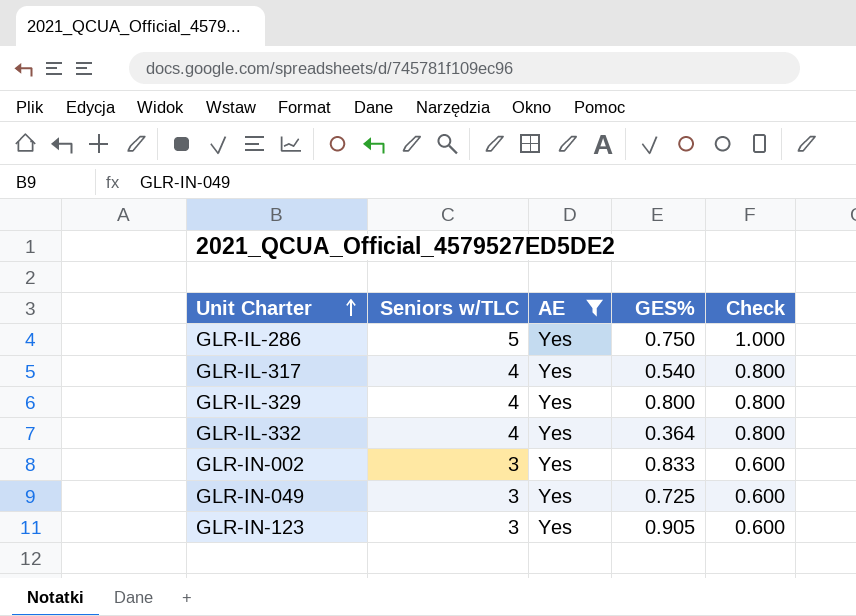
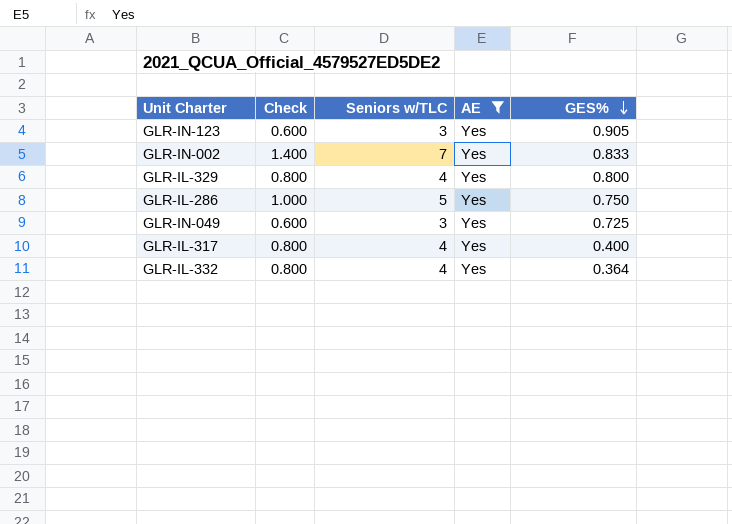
row order: Unit Charter ascending -> GES% descending
column Check | position: 5 -> 2
GLR-IN-002 | Check: 0.600 -> 1.400
GLR-IN-002 | Seniors w/TLC: 3 -> 7
GLR-IL-317 | GES%: 0.540 -> 0.400

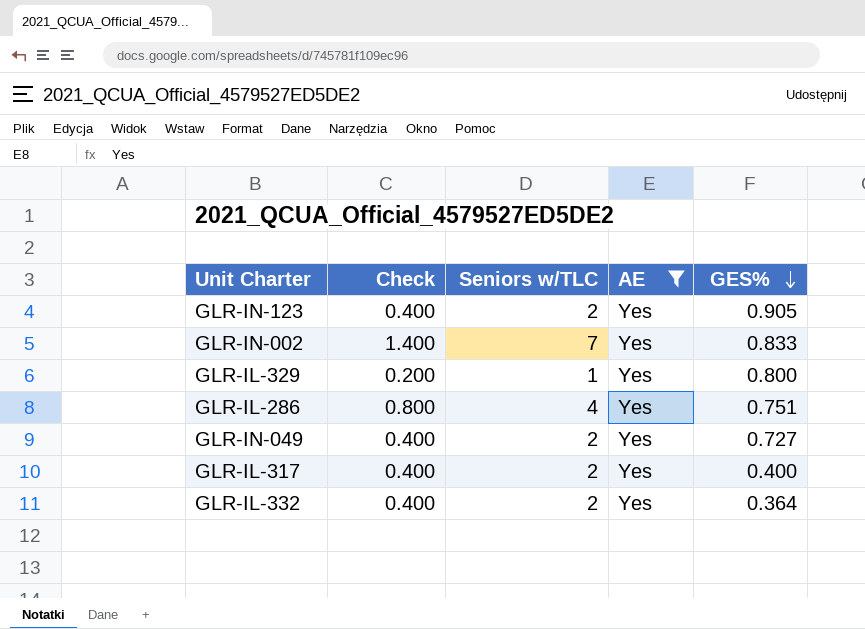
GLR-IN-123 | Check: 0.600 -> 0.400
GLR-IN-123 | Seniors w/TLC: 3 -> 2
GLR-IL-329 | Check: 0.800 -> 0.200
GLR-IL-329 | Seniors w/TLC: 4 -> 1
GLR-IL-286 | Check: 1.000 -> 0.800
GLR-IL-286 | Seniors w/TLC: 5 -> 4
GLR-IL-286 | GES%: 0.750 -> 0.751
GLR-IN-049 | Check: 0.600 -> 0.400
GLR-IN-049 | Seniors w/TLC: 3 -> 2
GLR-IN-049 | GES%: 0.725 -> 0.727
GLR-IL-317 | Check: 0.800 -> 0.400
GLR-IL-317 | Seniors w/TLC: 4 -> 2
GLR-IL-332 | Check: 0.800 -> 0.400
GLR-IL-332 | Seniors w/TLC: 4 -> 2

